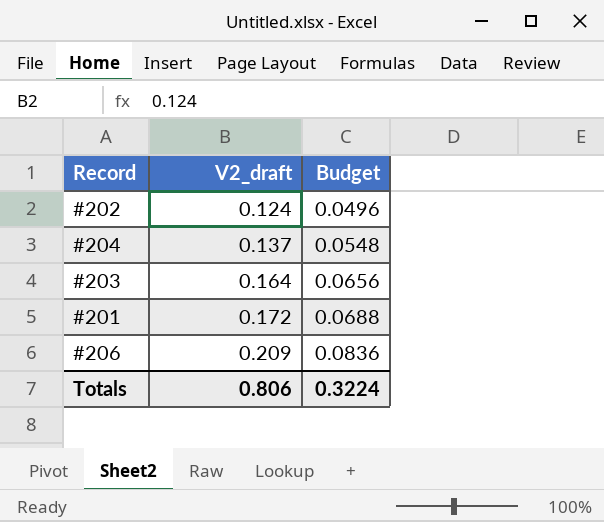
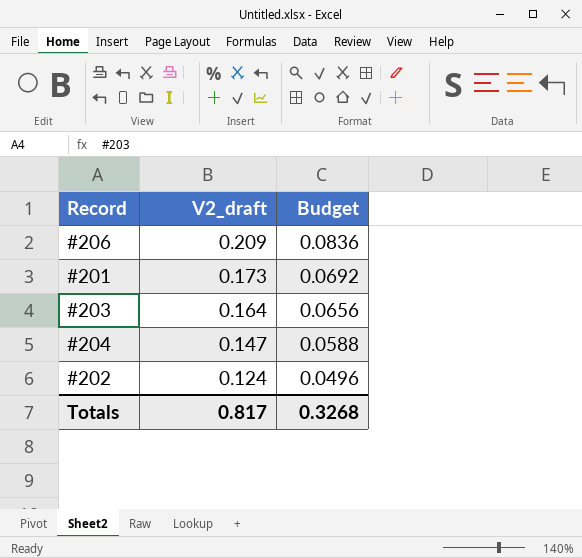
row order: V2_draft ascending -> V2_draft descending
#201 | V2_draft: 0.172 -> 0.173
#201 | Budget: 0.0688 -> 0.0692
#204 | V2_draft: 0.137 -> 0.147
#204 | Budget: 0.0548 -> 0.0588
Totals | V2_draft: 0.806 -> 0.817
Totals | Budget: 0.3224 -> 0.3268

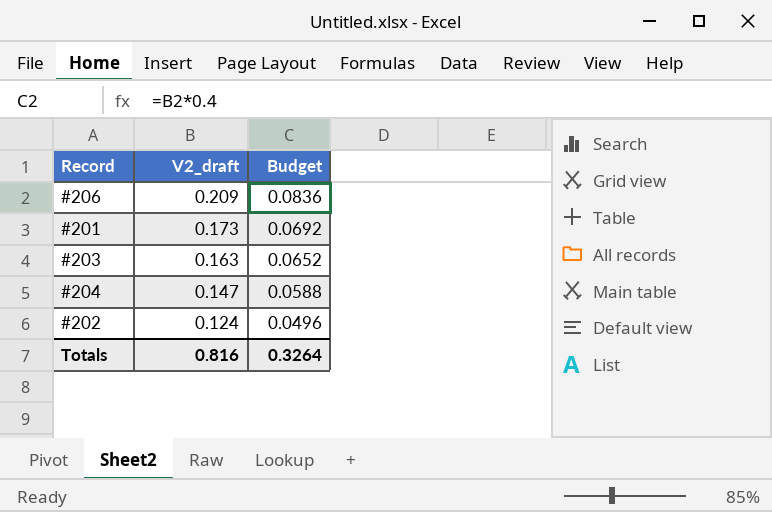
#203 | V2_draft: 0.164 -> 0.163
#203 | Budget: 0.0656 -> 0.0652
Totals | V2_draft: 0.817 -> 0.816
Totals | Budget: 0.3268 -> 0.3264

